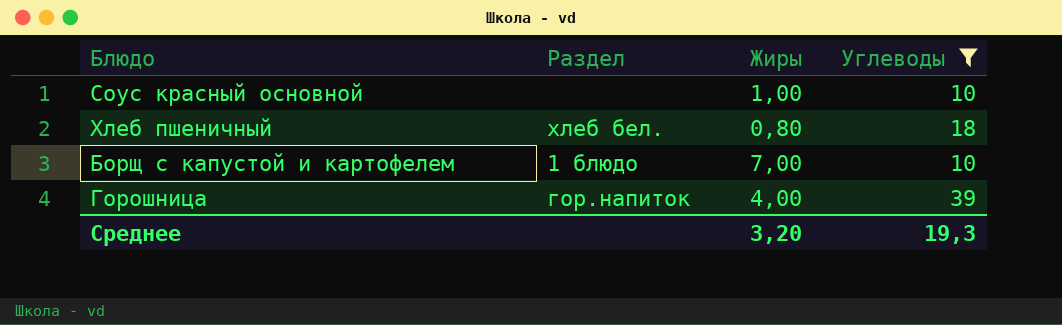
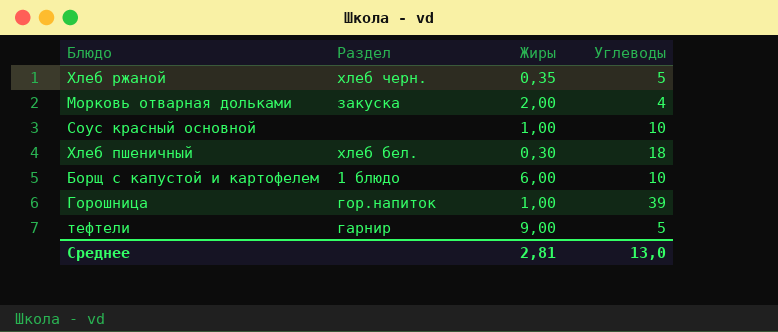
filter: Углеводы >= 10 -> none
Хлеб пшеничный | Жиры: 0,80 -> 0,30
Борщ с капустой и картофелем | Жиры: 7,00 -> 6,00
Горошница | Жиры: 4,00 -> 1,00
Среднее | Жиры: 3,20 -> 2,81
Среднее | Углеводы: 19,3 -> 13,0

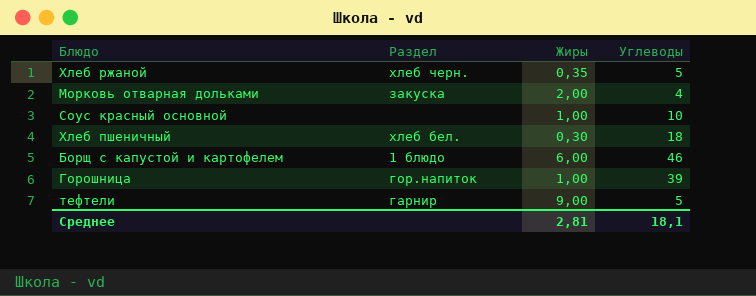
Борщ с капустой и картофелем | Углеводы: 10 -> 46
Среднее | Углеводы: 13,0 -> 18,1

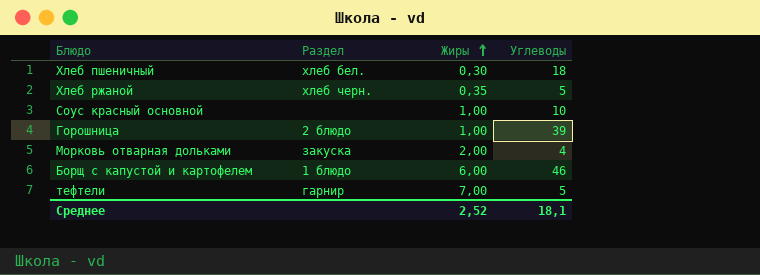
row order: none -> Жиры ascending
Горошница | Раздел: гор.напиток -> 2 блюдо
тефтели | Жиры: 9,00 -> 7,00
Среднее | Жиры: 2,81 -> 2,52

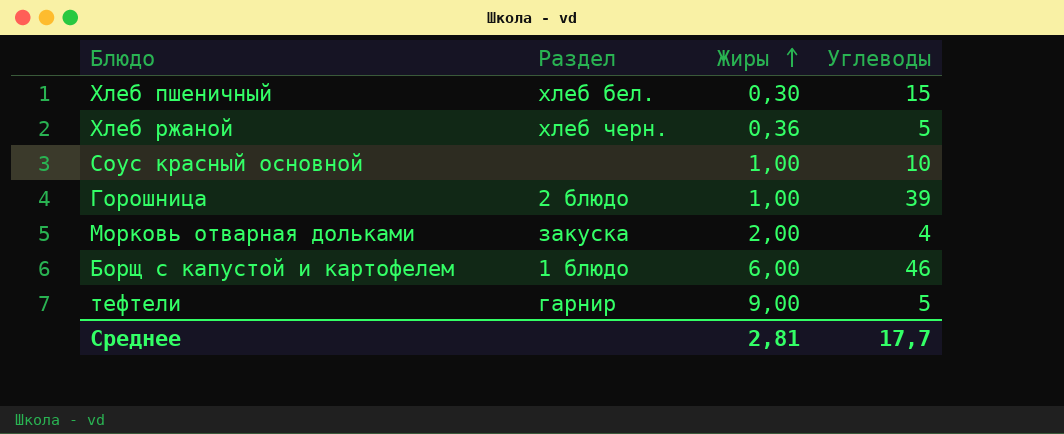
Хлеб пшеничный | Углеводы: 18 -> 15
Хлеб ржаной | Жиры: 0,35 -> 0,36
тефтели | Жиры: 7,00 -> 9,00
Среднее | Жиры: 2,52 -> 2,81
Среднее | Углеводы: 18,1 -> 17,7

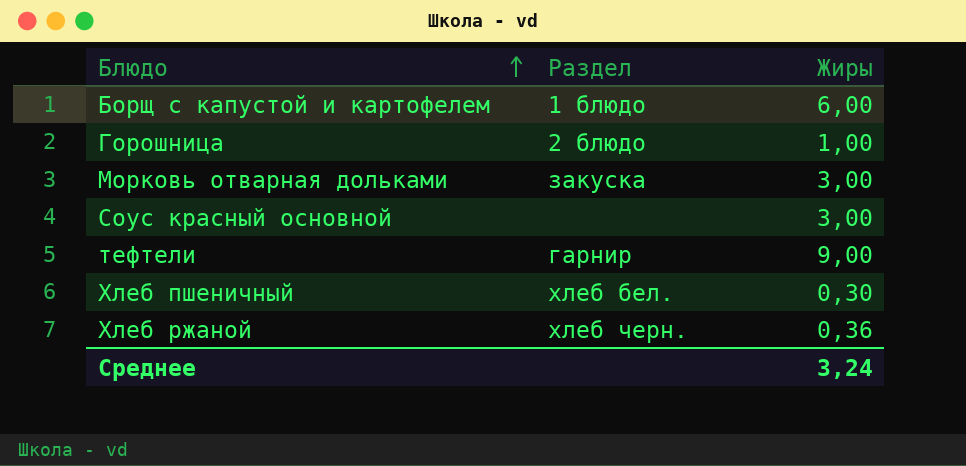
row order: Жиры ascending -> Блюдо ascending
column Углеводы | position: 4 -> none
Морковь отварная дольками | Жиры: 2,00 -> 3,00
Соус красный основной | Жиры: 1,00 -> 3,00
Среднее | Жиры: 2,81 -> 3,24

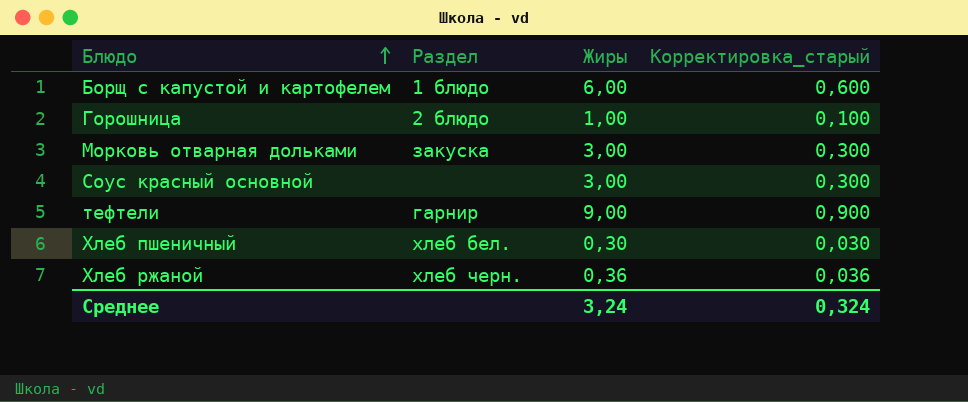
column Корректировка_старый | formula: none -> [Жиры] * 0,1

